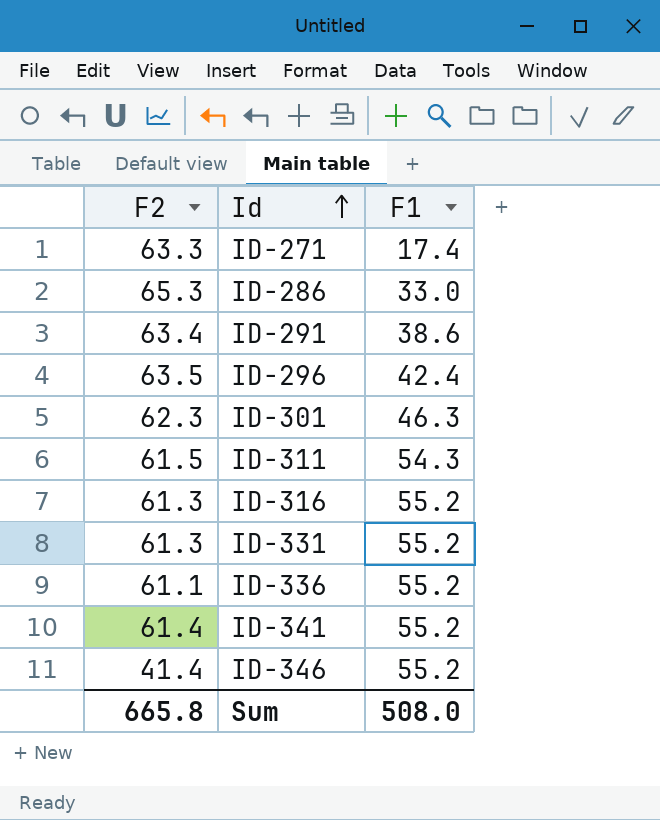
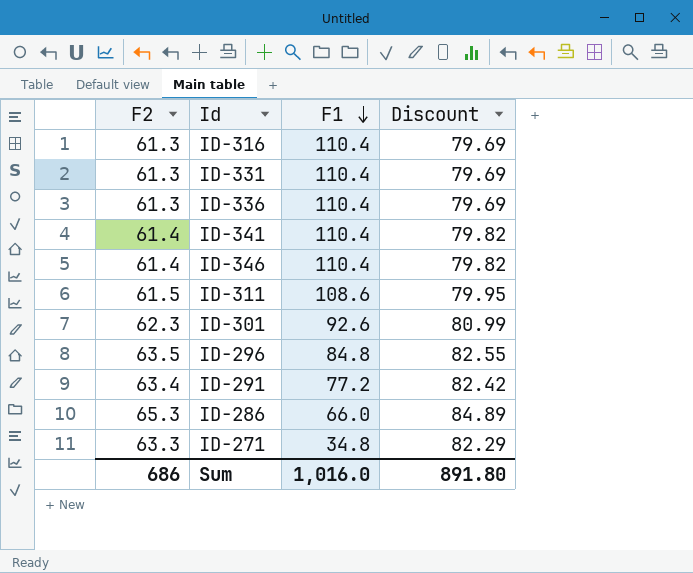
row order: Id ascending -> F1 descending
column Discount | formula: none -> [F2] * 1.3
ID-316 | F1: 55.2 -> 110.4
ID-331 | F1: 55.2 -> 110.4
ID-336 | F2: 61.1 -> 61.3
ID-336 | F1: 55.2 -> 110.4
ID-341 | F1: 55.2 -> 110.4
ID-346 | F2: 41.4 -> 61.4
ID-346 | F1: 55.2 -> 110.4
ID-311 | F1: 54.3 -> 108.6
ID-301 | F1: 46.3 -> 92.6
ID-296 | F1: 42.4 -> 84.8
ID-291 | F1: 38.6 -> 77.2
ID-286 | F1: 33.0 -> 66.0
ID-271 | F1: 17.4 -> 34.8
Sum | F2: 665.8 -> 686
Sum | F1: 508.0 -> 1,016.0

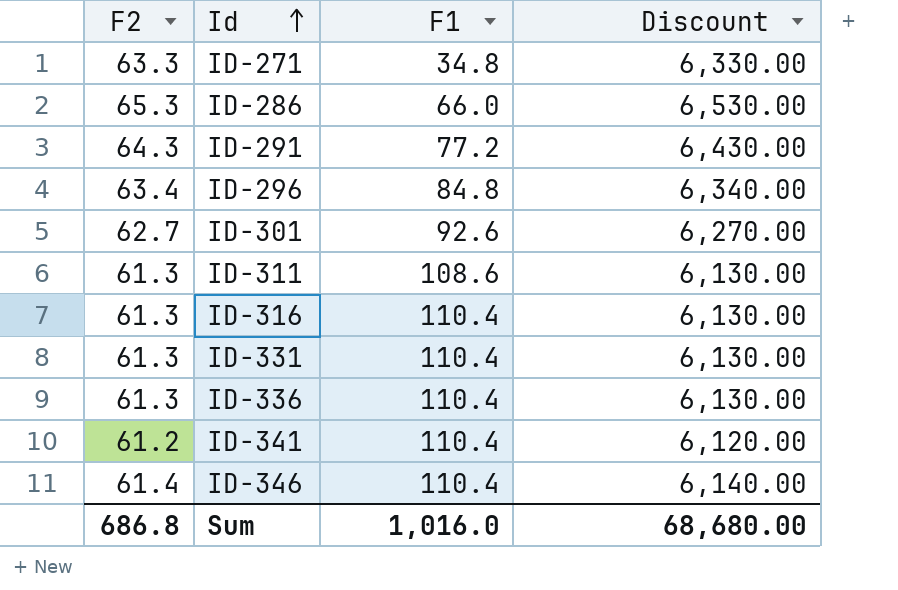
row order: F1 descending -> Id ascending
column Discount | formula: [F2] * 1.3 -> [F2] * 100
ID-291 | F2: 63.4 -> 64.3
ID-296 | F2: 63.5 -> 63.4
ID-301 | F2: 62.3 -> 62.7
ID-311 | F2: 61.5 -> 61.3
ID-341 | F2: 61.4 -> 61.2
Sum | F2: 686 -> 686.8
Sum | Discount: 891.80 -> 68,680.00

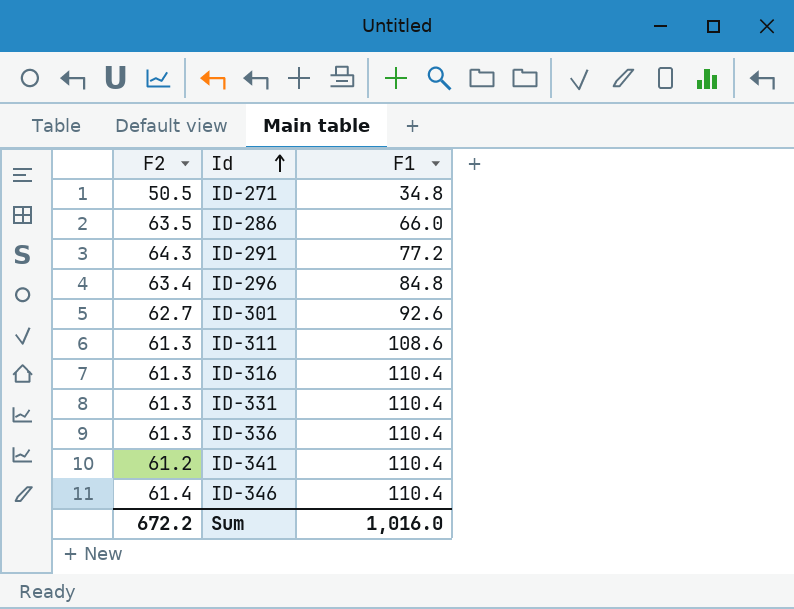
column Discount | formula: [F2] * 100 -> none
ID-271 | F2: 63.3 -> 50.5
ID-286 | F2: 65.3 -> 63.5
Sum | F2: 686.8 -> 672.2

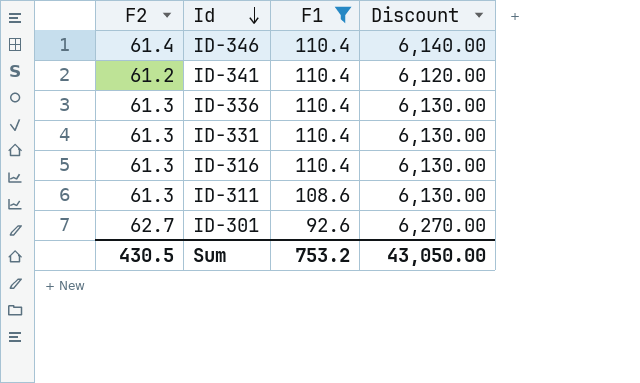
filter: none -> F1 >= 92.6
row order: Id ascending -> Id descending
column Discount | formula: none -> [F2] * 100
Sum | F2: 672.2 -> 430.5
Sum | F1: 1,016.0 -> 753.2

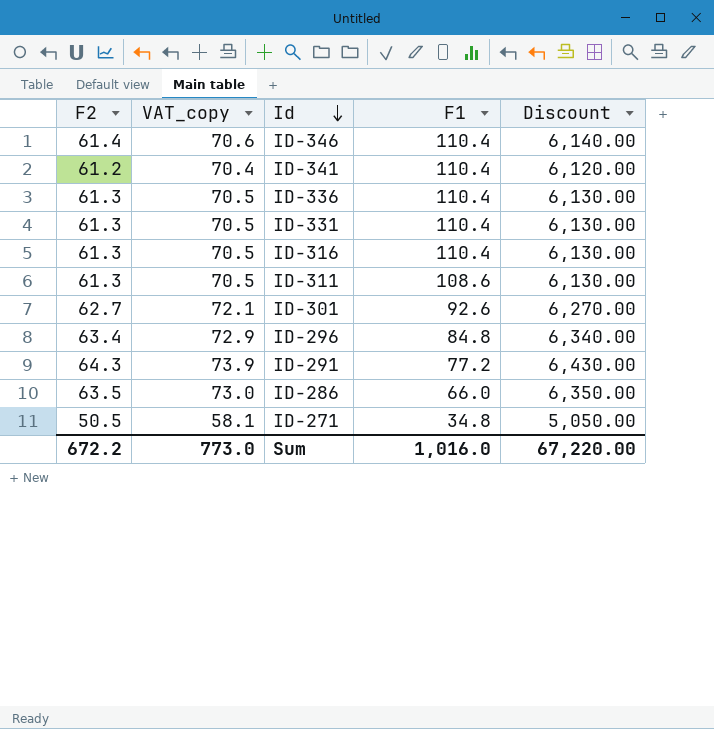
filter: F1 >= 92.6 -> none
column VAT_copy | formula: none -> [F2] * 1.15
Sum | F2: 430.5 -> 672.2
Sum | F1: 753.2 -> 1,016.0
Sum | Discount: 43,050.00 -> 67,220.00

